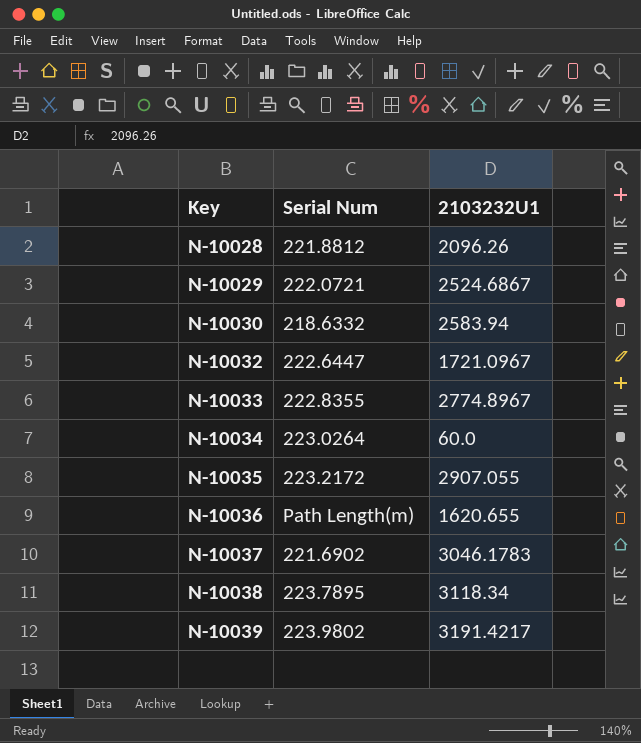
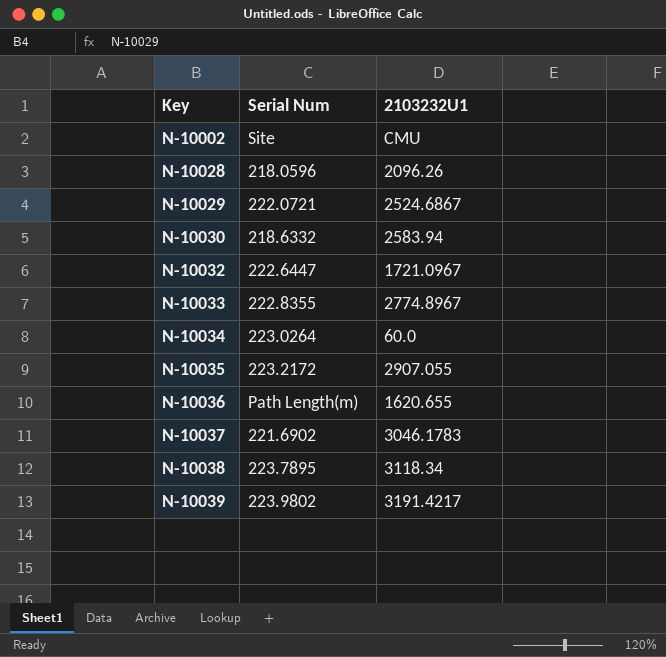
row N-10002: none -> Site | CMU
N-10028 | Serial Num: 221.8812 -> 218.0596

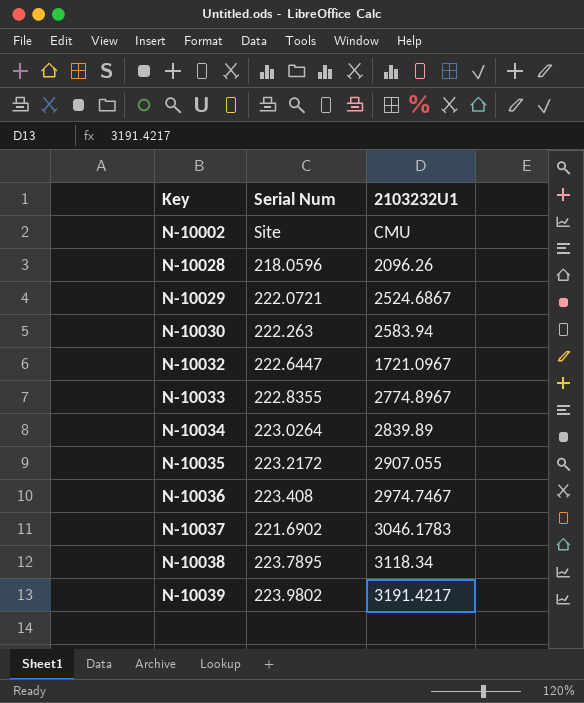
N-10030 | Serial Num: 218.6332 -> 222.263
N-10034 | 2103232U1: 60.0 -> 2839.89
N-10036 | Serial Num: Path Length(m) -> 223.408
N-10036 | 2103232U1: 1620.655 -> 2974.7467

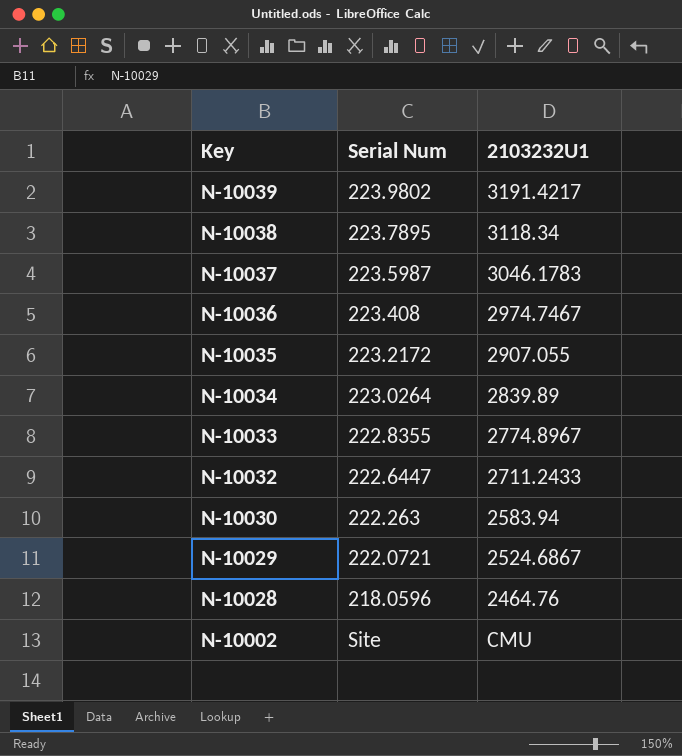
row order: Key ascending -> Key descending
N-10037 | Serial Num: 221.6902 -> 223.5987
N-10032 | 2103232U1: 1721.0967 -> 2711.2433
N-10028 | 2103232U1: 2096.26 -> 2464.76

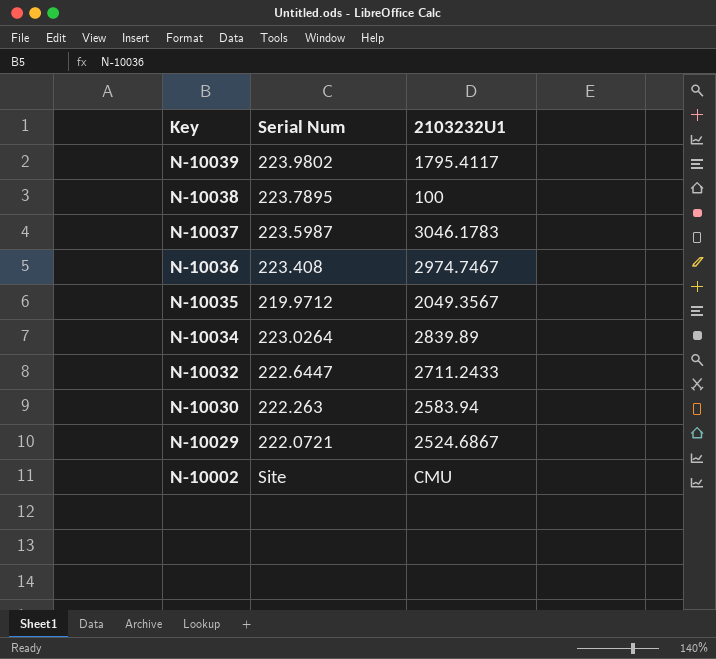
row N-10033: 222.8355 | 2774.8967 -> none
row N-10028: 218.0596 | 2464.76 -> none
N-10039 | 2103232U1: 3191.4217 -> 1795.4117
N-10038 | 2103232U1: 3118.34 -> 100
N-10035 | Serial Num: 223.2172 -> 219.9712
N-10035 | 2103232U1: 2907.055 -> 2049.3567

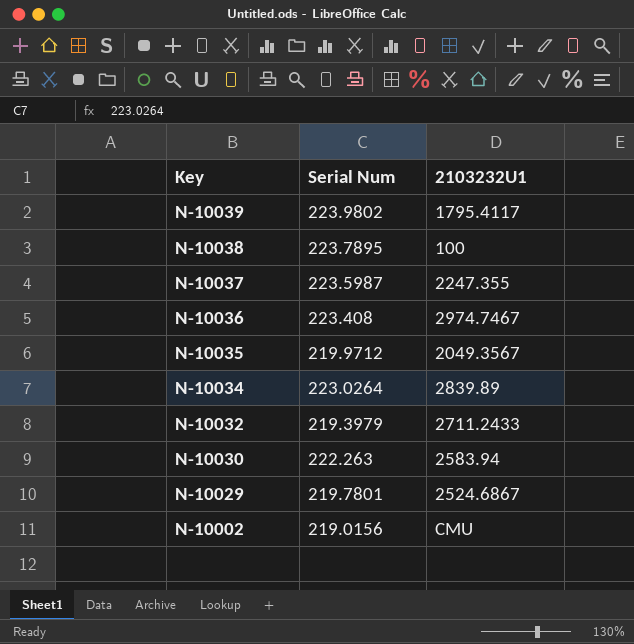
N-10037 | 2103232U1: 3046.1783 -> 2247.355
N-10032 | Serial Num: 222.6447 -> 219.3979
N-10029 | Serial Num: 222.0721 -> 219.7801
N-10002 | Serial Num: Site -> 219.0156

